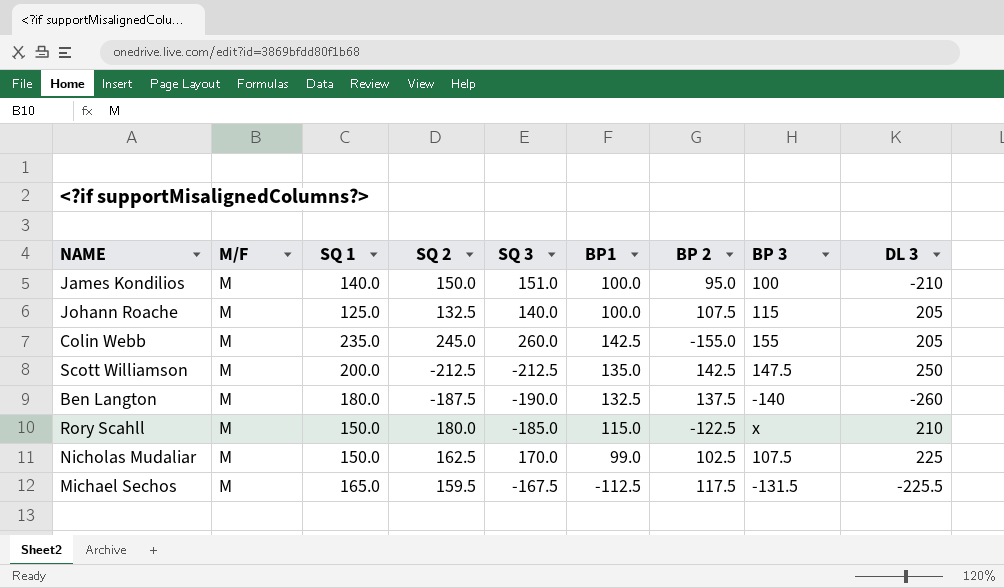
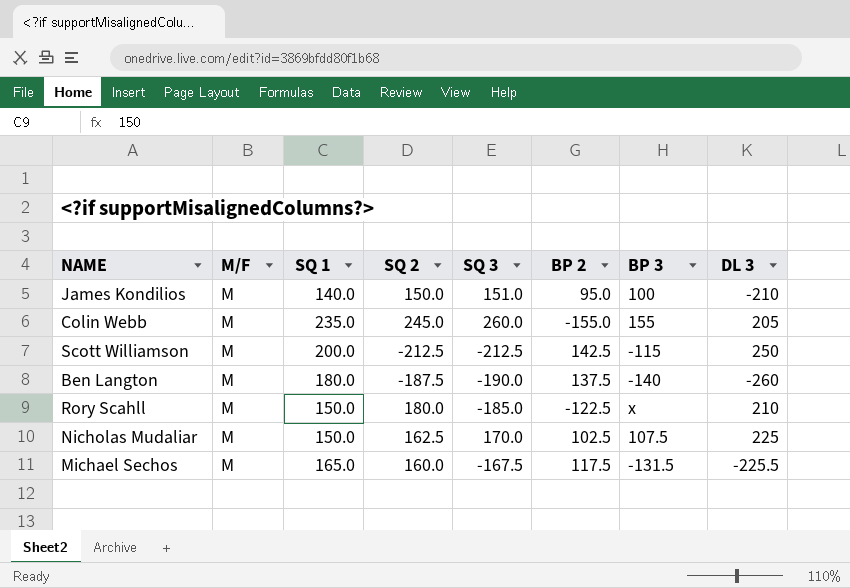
column BP1 | position: 6 -> none
row Johann Roache: M | 125.0 | 132.5 | 140.0 | 100.0 | 107.5 | 115 | 205 -> none
Scott Williamson | BP 3: 147.5 -> -115
Michael Sechos | SQ 2: 159.5 -> 160.0

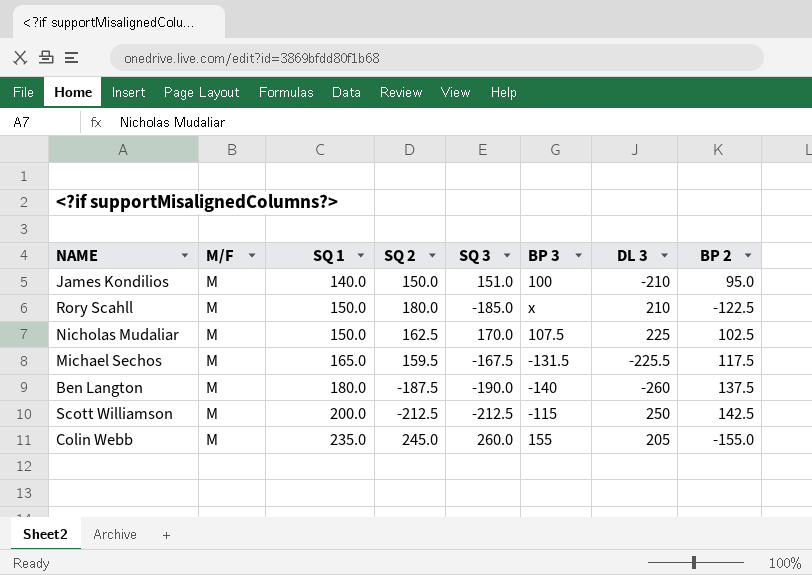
row order: none -> SQ 1 ascending
column BP 2 | position: 6 -> 8
Michael Sechos | SQ 2: 160.0 -> 159.5

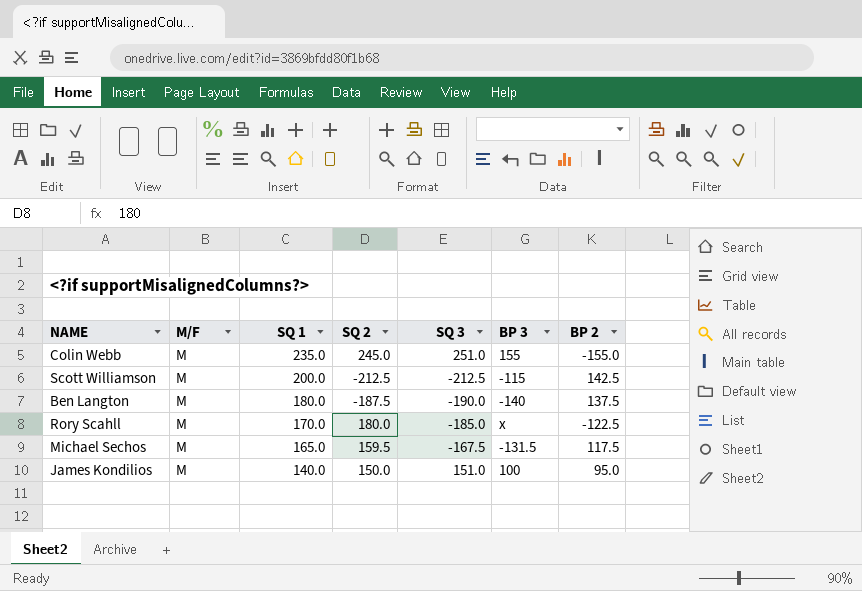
row order: SQ 1 ascending -> SQ 1 descending
column DL 3 | position: 7 -> none
row Nicholas Mudaliar: M | 150.0 | 162.5 | 170.0 | 107.5 | 225 | 102.5 -> none
Colin Webb | SQ 3: 260.0 -> 251.0
Rory Scahll | SQ 1: 150.0 -> 170.0

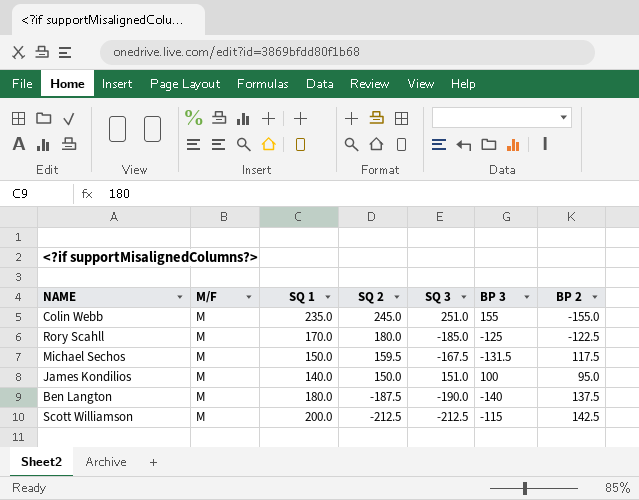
row order: SQ 1 descending -> SQ 2 descending
Rory Scahll | BP 3: x -> -125
Michael Sechos | SQ 1: 165.0 -> 150.0

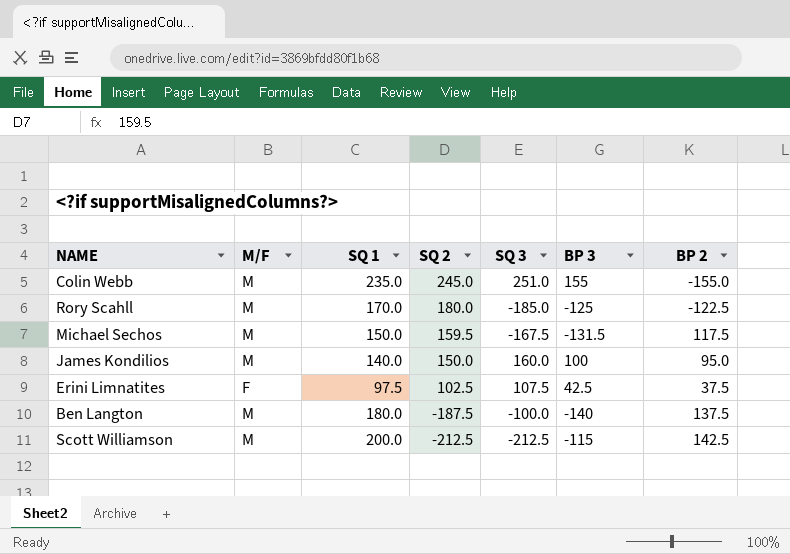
James Kondilios | SQ 3: 151.0 -> 160.0
row Erini Limnatites: none -> F | 97.5 | 102.5 | 107.5 | 42.5 | 37.5
Ben Langton | SQ 3: -190.0 -> -100.0

